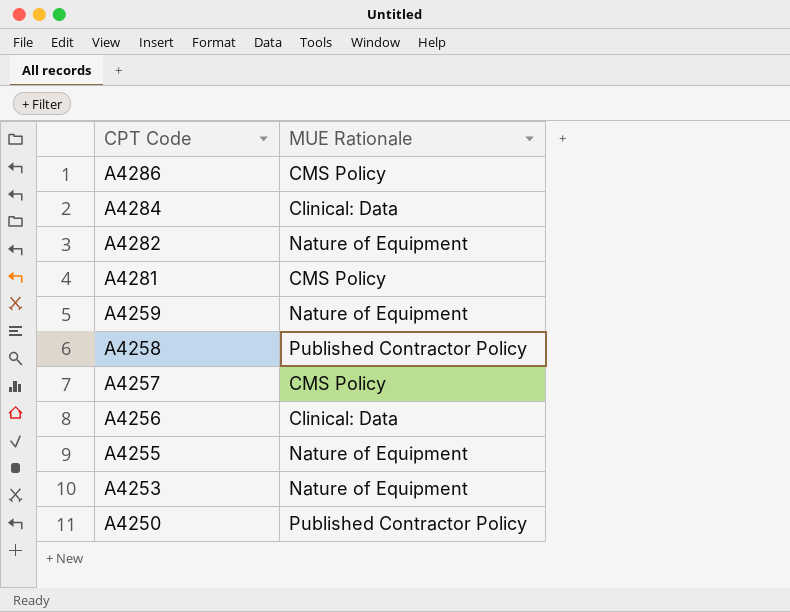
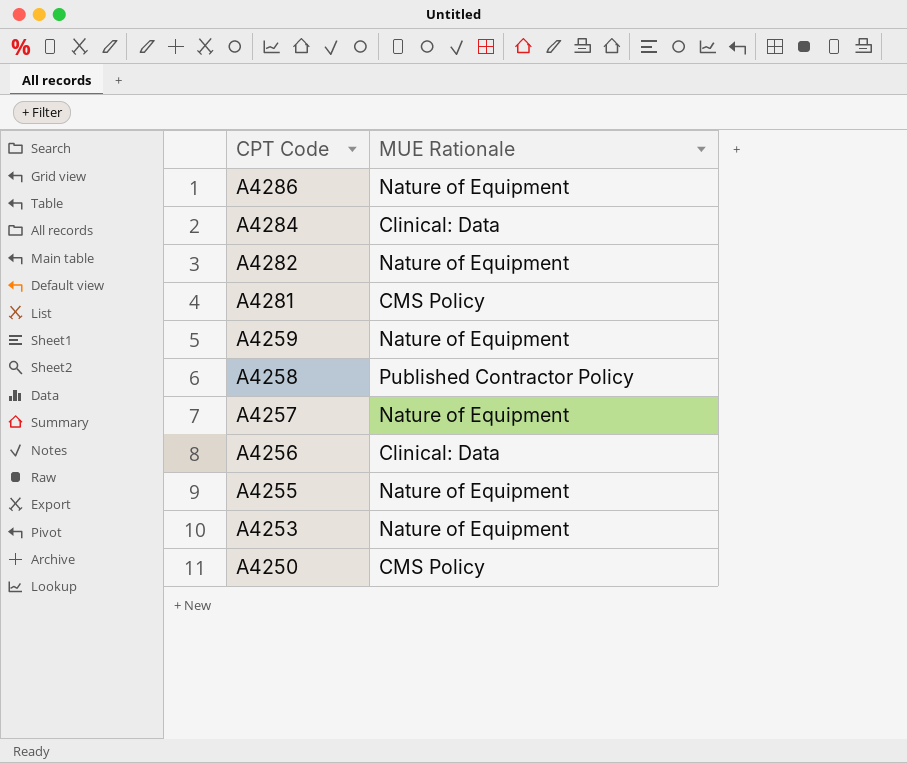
A4286 | MUE Rationale: CMS Policy -> Nature of Equipment
A4257 | MUE Rationale: CMS Policy -> Nature of Equipment
A4250 | MUE Rationale: Published Contractor Policy -> CMS Policy

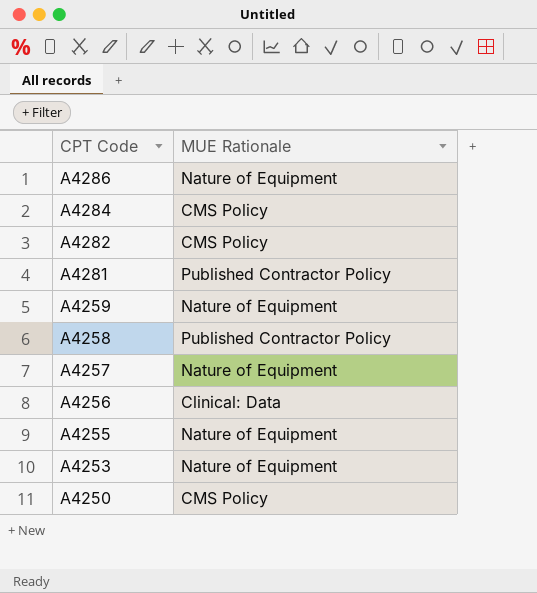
A4284 | MUE Rationale: Clinical: Data -> CMS Policy
A4282 | MUE Rationale: Nature of Equipment -> CMS Policy
A4281 | MUE Rationale: CMS Policy -> Published Contractor Policy

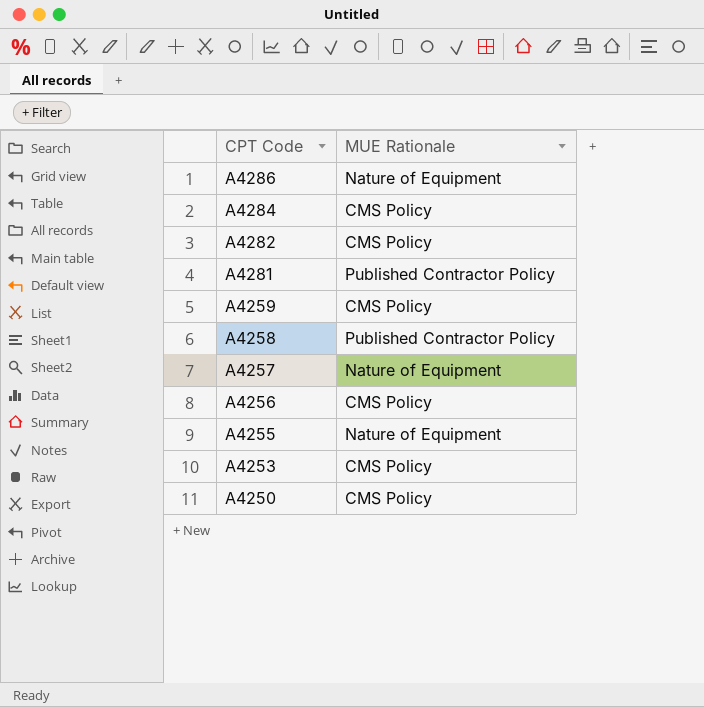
A4259 | MUE Rationale: Nature of Equipment -> CMS Policy
A4256 | MUE Rationale: Clinical: Data -> CMS Policy
A4253 | MUE Rationale: Nature of Equipment -> CMS Policy

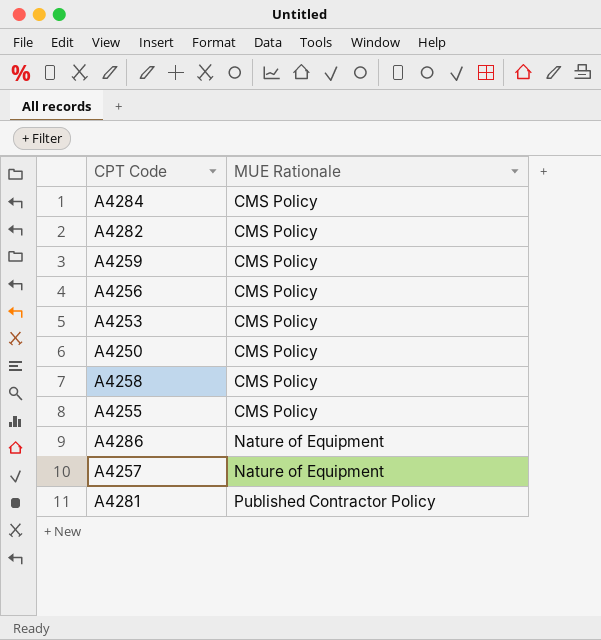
row order: CPT Code descending -> MUE Rationale ascending
A4258 | MUE Rationale: Published Contractor Policy -> CMS Policy
A4255 | MUE Rationale: Nature of Equipment -> CMS Policy

